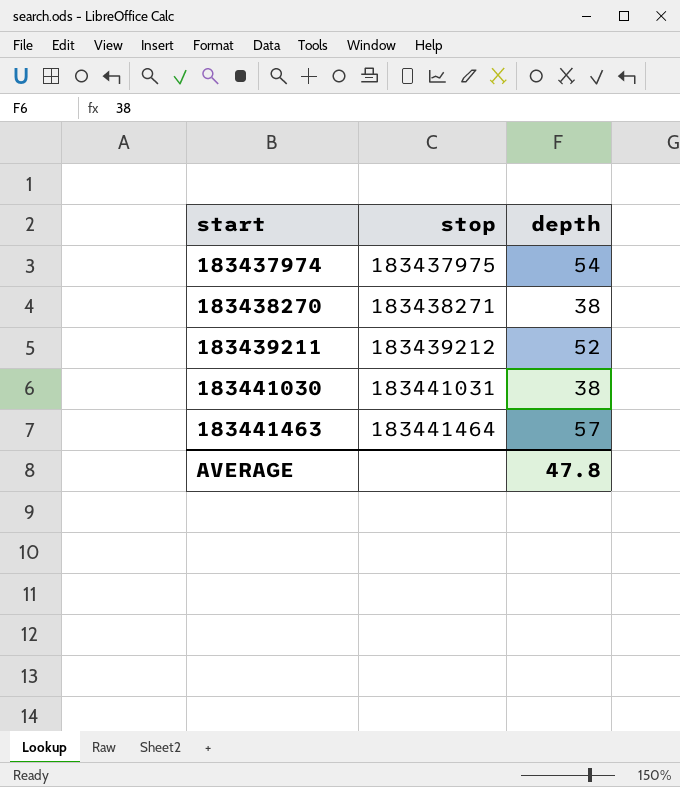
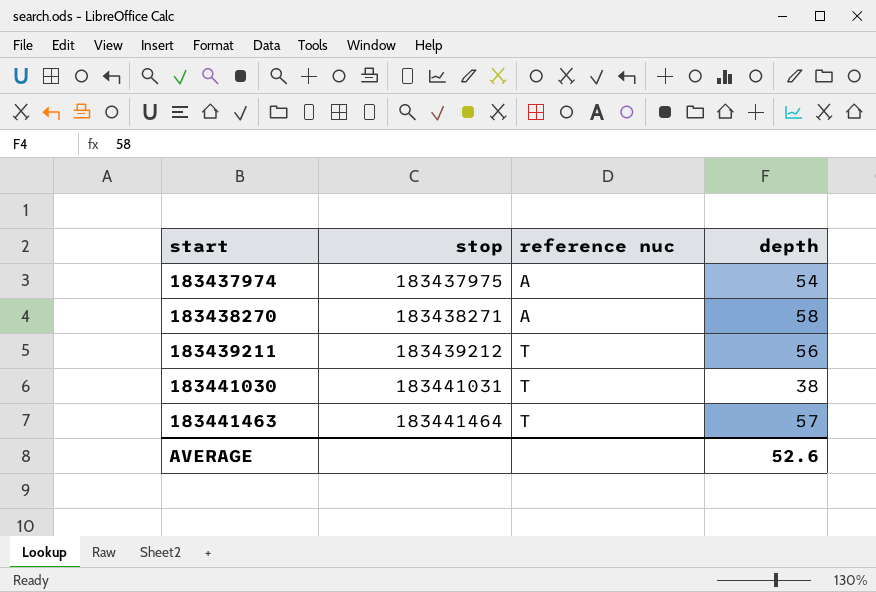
column reference nuc | position: none -> 3
183438270 | depth: 38 -> 58
183439211 | depth: 52 -> 56
AVERAGE | depth: 47.8 -> 52.6

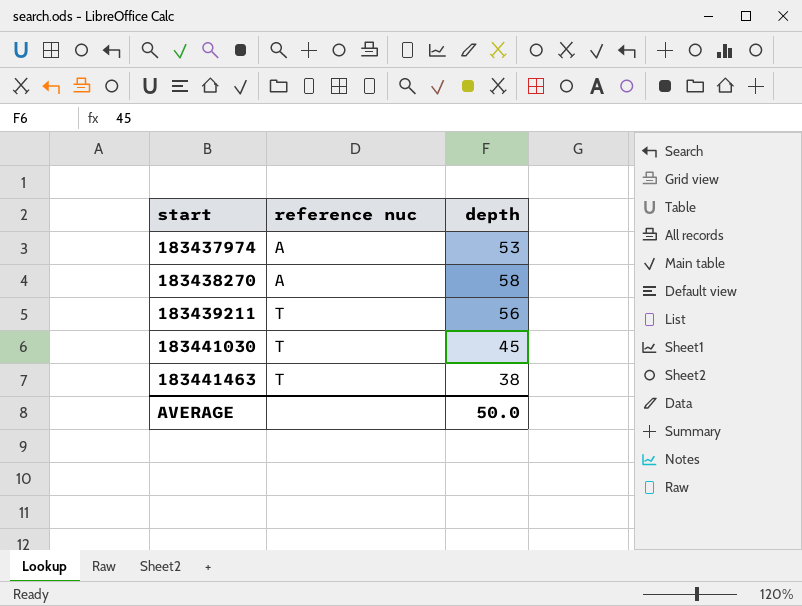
column stop | position: 2 -> none
183437974 | depth: 54 -> 53
183441030 | depth: 38 -> 45
183441463 | depth: 57 -> 38
AVERAGE | depth: 52.6 -> 50.0

